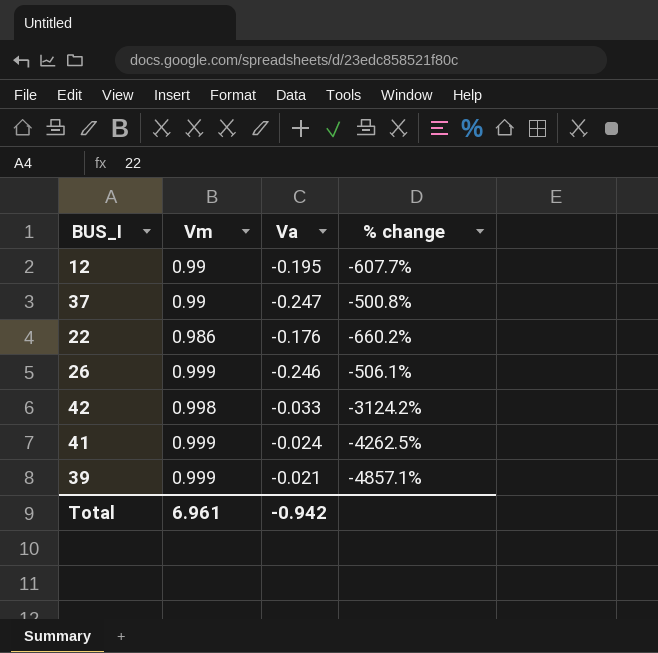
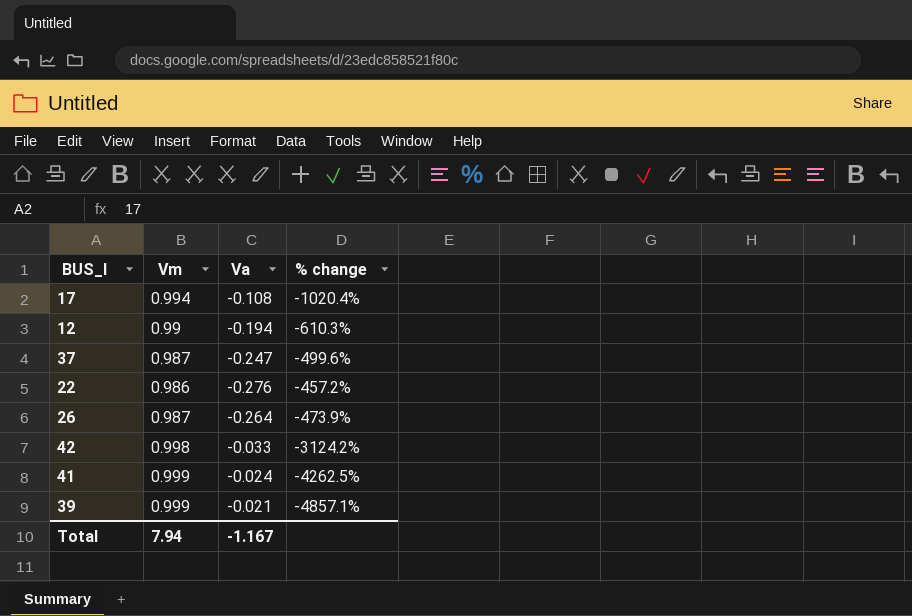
row 17: none -> 0.994 | -0.108 | -1020.4%
12 | Va: -0.195 -> -0.194
12 | % change: -607.7% -> -610.3%
37 | Vm: 0.99 -> 0.987
37 | % change: -500.8% -> -499.6%
22 | Va: -0.176 -> -0.276
22 | % change: -660.2% -> -457.2%
26 | Vm: 0.999 -> 0.987
26 | Va: -0.246 -> -0.264
26 | % change: -506.1% -> -473.9%
Total | Vm: 6.961 -> 7.94
Total | Va: -0.942 -> -1.167

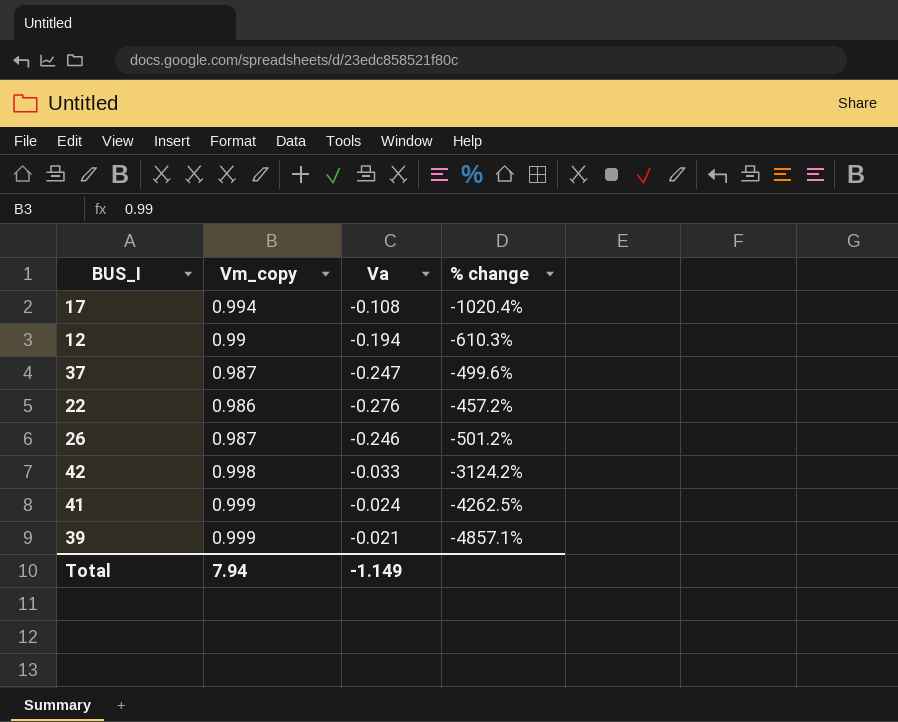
column name: Vm -> Vm_copy
26 | Va: -0.264 -> -0.246
26 | % change: -473.9% -> -501.2%
Total | Va: -1.167 -> -1.149

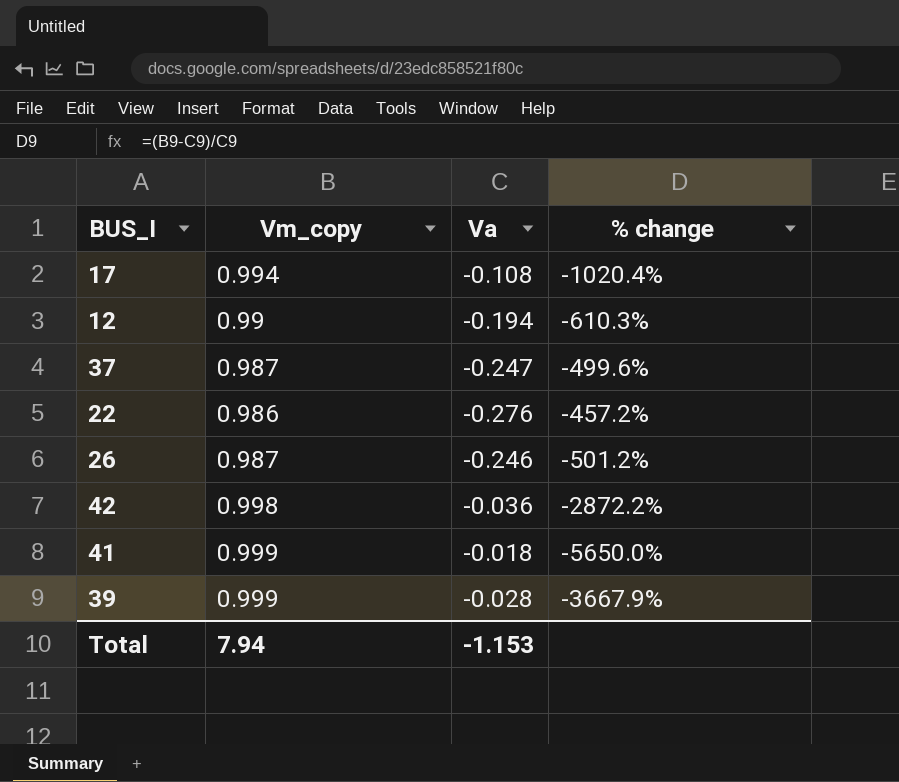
42 | Va: -0.033 -> -0.036
42 | % change: -3124.2% -> -2872.2%
41 | Va: -0.024 -> -0.018
41 | % change: -4262.5% -> -5650.0%
39 | Va: -0.021 -> -0.028
39 | % change: -4857.1% -> -3667.9%
Total | Va: -1.149 -> -1.153

